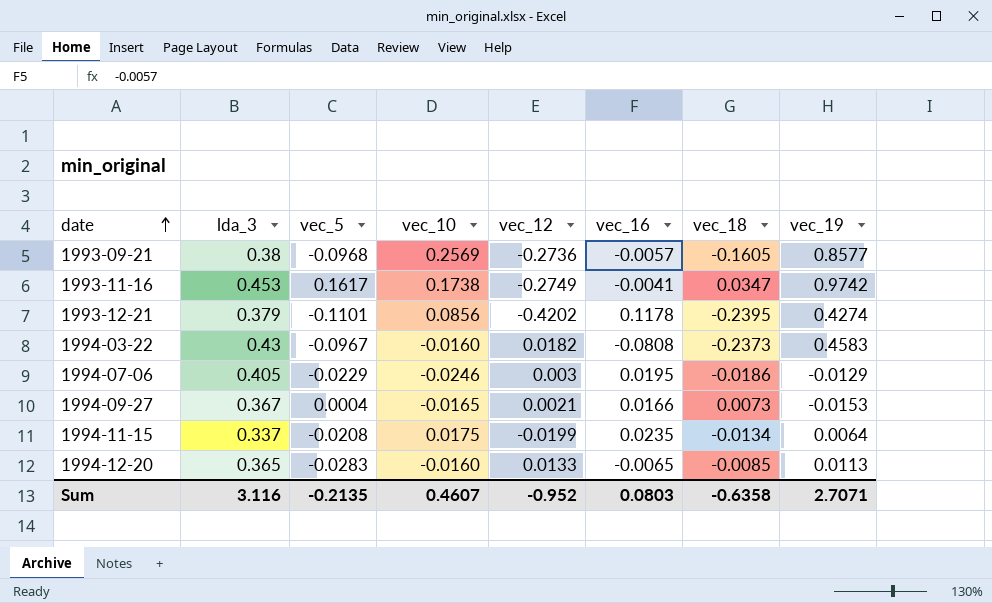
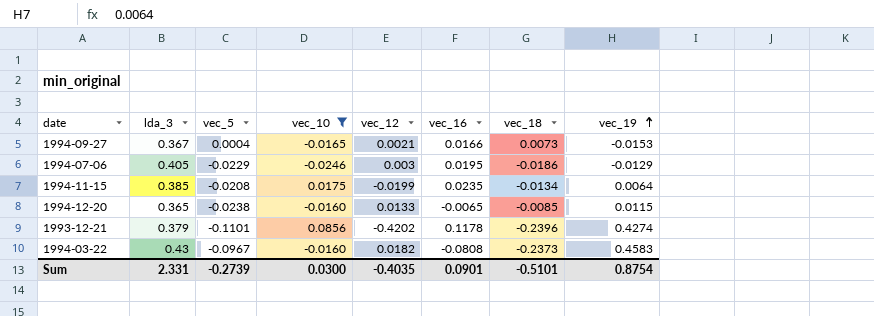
filter: none -> vec_10 <= 0.0856
row order: date ascending -> vec_19 ascending
1994-11-15 | lda_3: 0.337 -> 0.385
1994-12-20 | vec_5: -0.0283 -> -0.0238
1994-12-20 | vec_19: 0.0113 -> 0.0115
1993-12-21 | vec_18: -0.2395 -> -0.2396
Sum | lda_3: 3.116 -> 2.331
Sum | vec_5: -0.2135 -> -0.2739
Sum | vec_10: 0.4607 -> 0.0300
Sum | vec_12: -0.952 -> -0.4035
Sum | vec_16: 0.0803 -> 0.0901
Sum | vec_18: -0.6358 -> -0.5101
Sum | vec_19: 2.7071 -> 0.8754

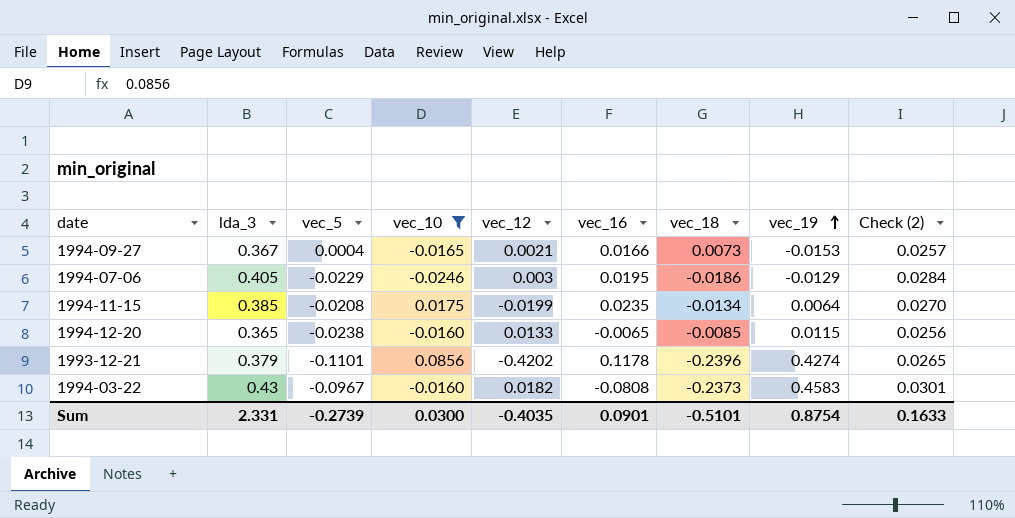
column Check (2) | formula: none -> [lda_3] * 0.07

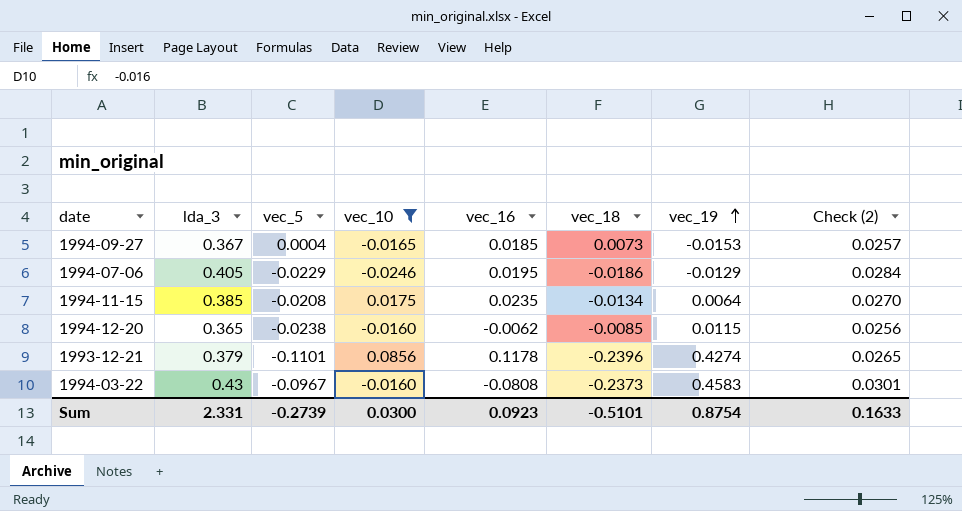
column vec_12 | position: 5 -> none
1994-09-27 | vec_16: 0.0166 -> 0.0185
1994-12-20 | vec_16: -0.0065 -> -0.0062
Sum | vec_16: 0.0901 -> 0.0923

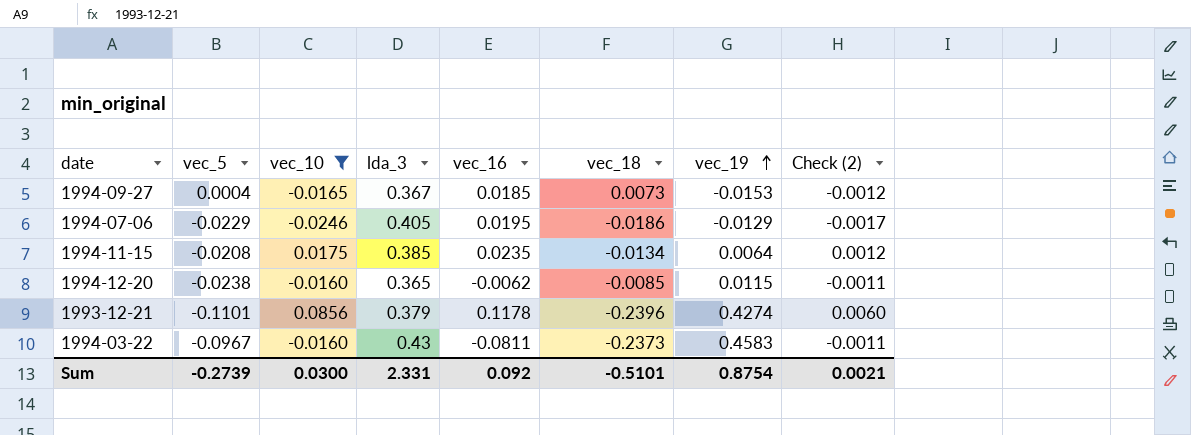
column lda_3 | position: 2 -> 4
column Check (2) | formula: [lda_3] * 0.07 -> [vec_10] * 0.07
1994-03-22 | vec_16: -0.0808 -> -0.0811
Sum | vec_16: 0.0923 -> 0.092
Sum | Check (2): 0.1633 -> 0.0021

